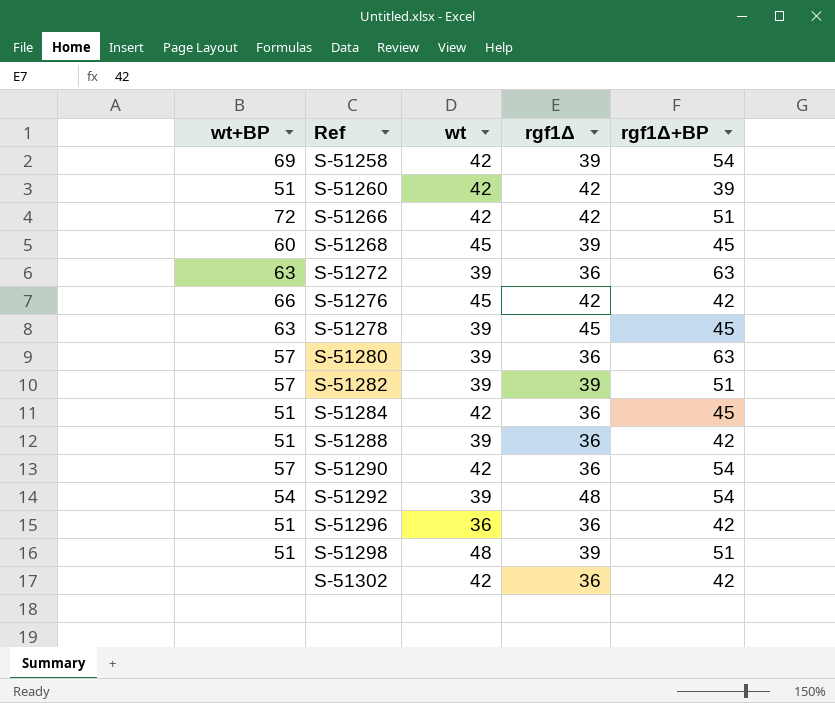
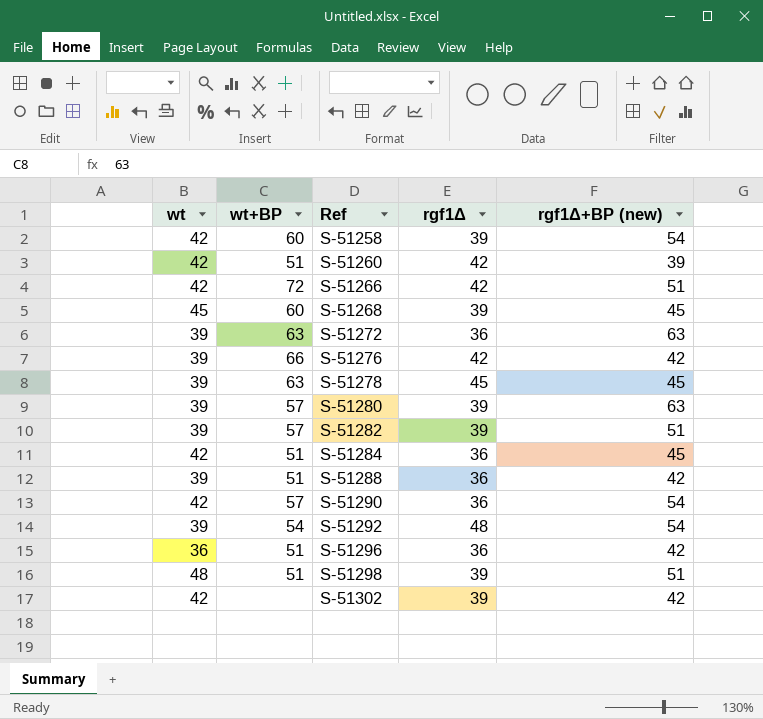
column wt | position: 3 -> 1
column name: rgf1Δ+BP -> rgf1Δ+BP (new)
S-51258 | wt+BP: 69 -> 60
S-51276 | wt: 45 -> 39
S-51280 | rgf1Δ: 36 -> 39
S-51302 | rgf1Δ: 36 -> 39

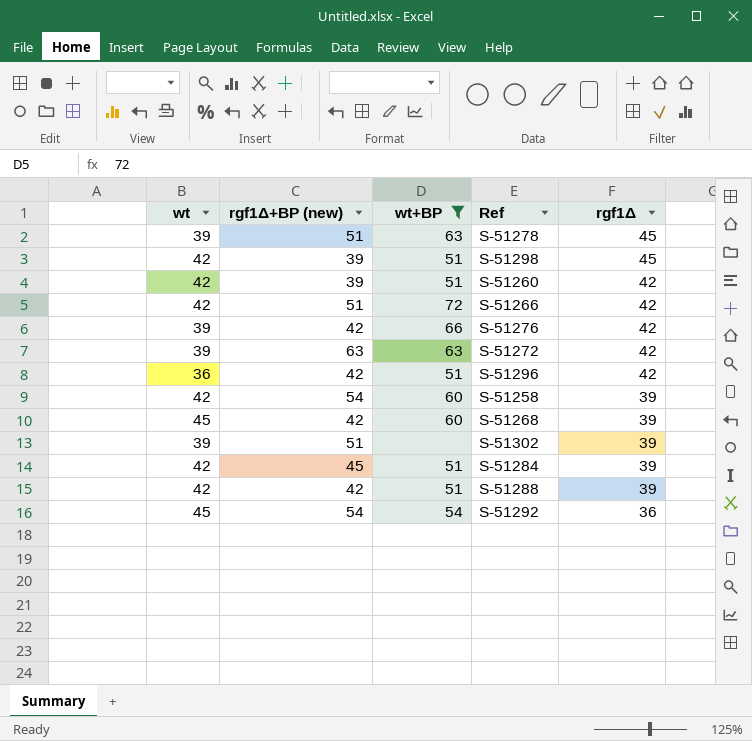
filter: none -> wt+BP != 57
row order: Ref ascending -> rgf1Δ descending
column rgf1Δ+BP (new) | position: 5 -> 2
S-51278 | rgf1Δ+BP (new): 45 -> 51
S-51298 | wt: 48 -> 42
S-51298 | rgf1Δ+BP (new): 51 -> 39
S-51298 | rgf1Δ: 39 -> 45
S-51272 | rgf1Δ: 36 -> 42
S-51296 | rgf1Δ: 36 -> 42
S-51268 | rgf1Δ+BP (new): 45 -> 42
S-51302 | wt: 42 -> 39
S-51302 | rgf1Δ+BP (new): 42 -> 51
S-51284 | rgf1Δ: 36 -> 39
S-51288 | wt: 39 -> 42
S-51288 | rgf1Δ: 36 -> 39
S-51292 | wt: 39 -> 45
S-51292 | rgf1Δ: 48 -> 36

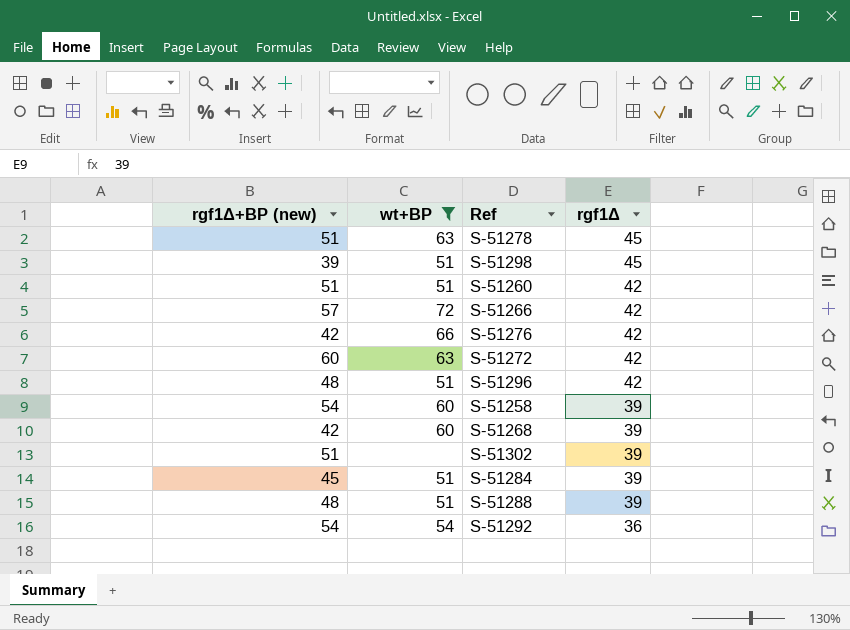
column wt | position: 1 -> none
S-51260 | rgf1Δ+BP (new): 39 -> 51
S-51266 | rgf1Δ+BP (new): 51 -> 57
S-51272 | rgf1Δ+BP (new): 63 -> 60
S-51296 | rgf1Δ+BP (new): 42 -> 48
S-51288 | rgf1Δ+BP (new): 42 -> 48

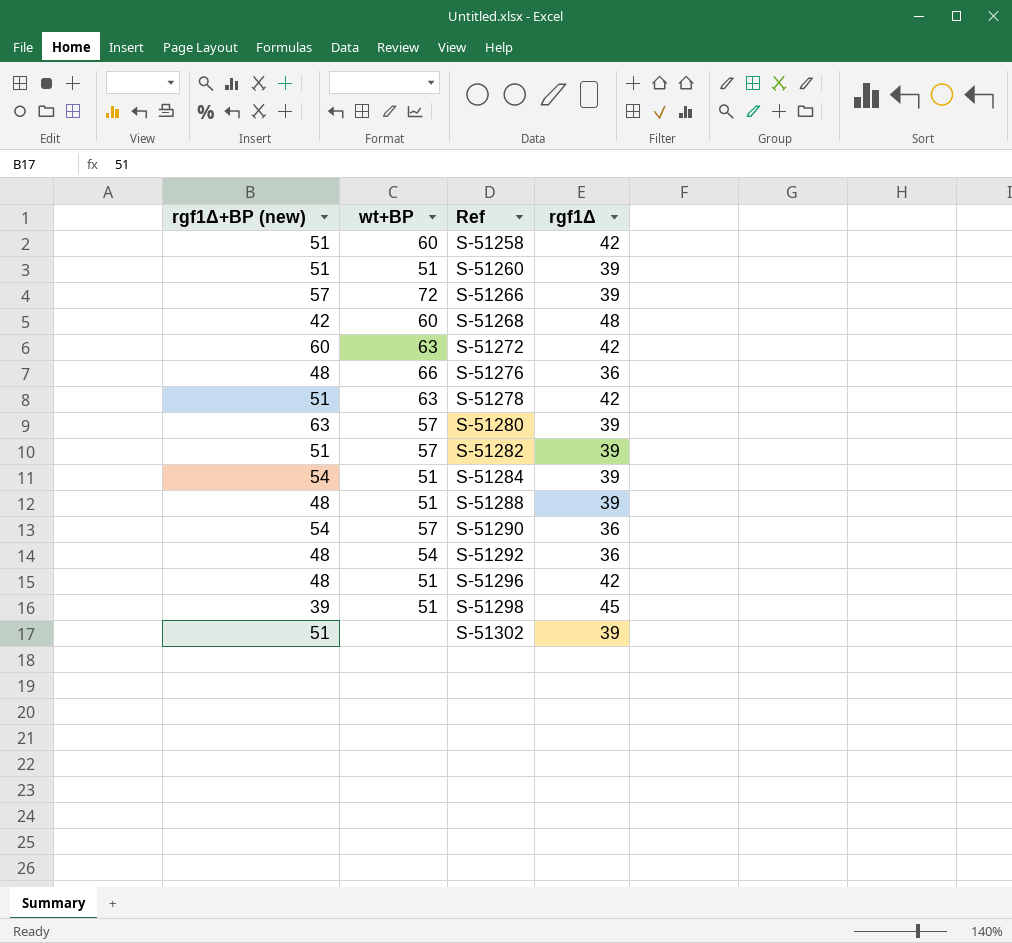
filter: wt+BP != 57 -> none
row order: rgf1Δ descending -> Ref ascending
S-51258 | rgf1Δ+BP (new): 54 -> 51
S-51258 | rgf1Δ: 39 -> 42
S-51260 | rgf1Δ: 42 -> 39
S-51266 | rgf1Δ: 42 -> 39
S-51268 | rgf1Δ: 39 -> 48
S-51276 | rgf1Δ+BP (new): 42 -> 48
S-51276 | rgf1Δ: 42 -> 36
S-51278 | rgf1Δ: 45 -> 42
S-51284 | rgf1Δ+BP (new): 45 -> 54
S-51292 | rgf1Δ+BP (new): 54 -> 48

